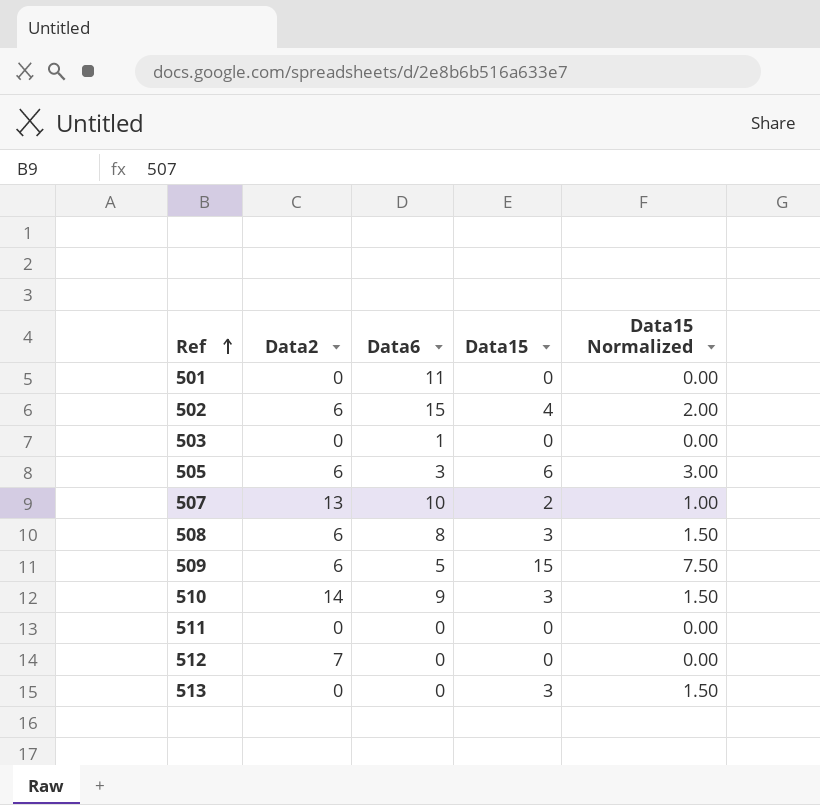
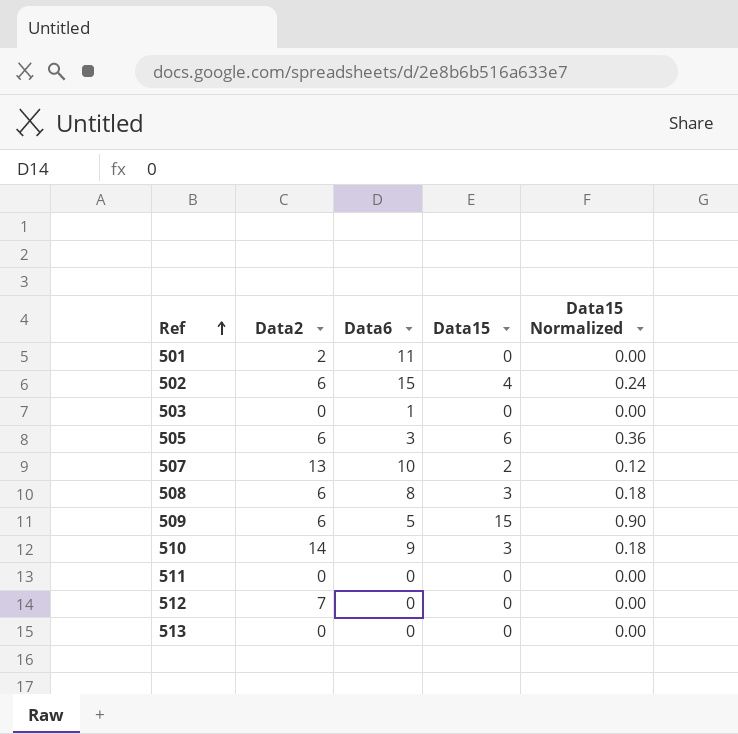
column Data15 Normalized | formula: [Data15] * 0.5 -> [Data15] * 0.06
501 | Data2: 0 -> 2
513 | Data15: 3 -> 0

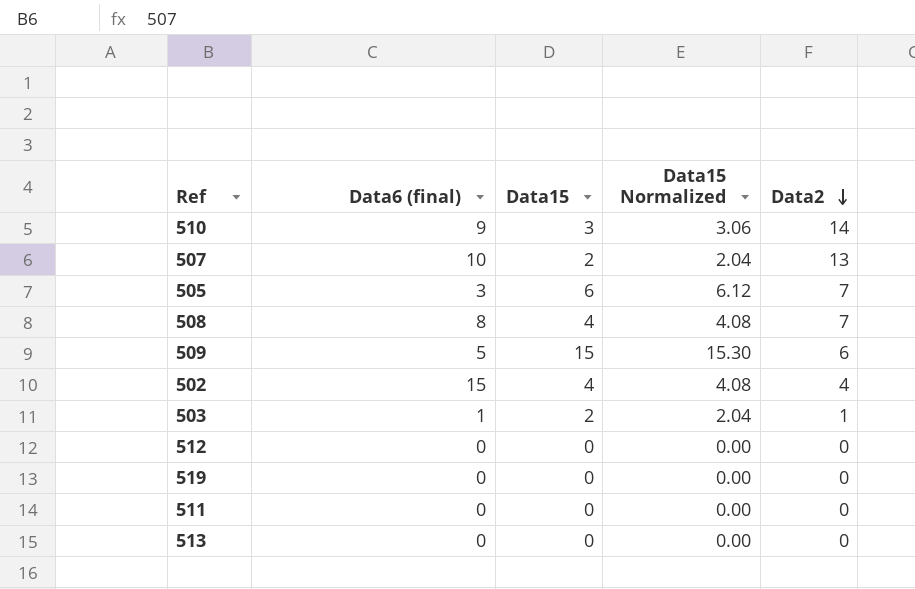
row order: Ref ascending -> Data2 descending
column name: Data6 -> Data6 (final)
column Data15 Normalized | formula: [Data15] * 0.06 -> [Data15] * 1.02
column Data2 | position: 2 -> 5
row 501: 2 | 11 | 0 | 0.00 -> none
505 | Data2: 6 -> 7
508 | Data15: 3 -> 4
508 | Data2: 6 -> 7
502 | Data2: 6 -> 4
503 | Data15: 0 -> 2
503 | Data2: 0 -> 1
512 | Data2: 7 -> 0
row 519: none -> 0 | 0 | 0.00 | 0

